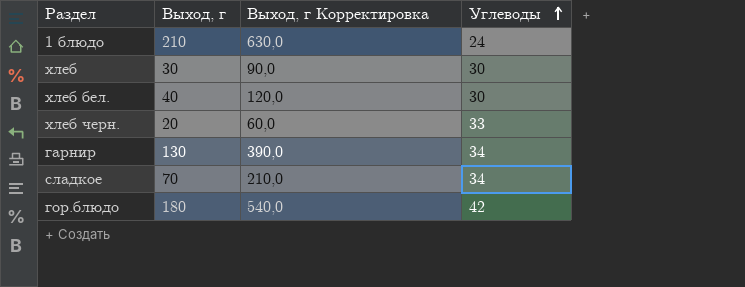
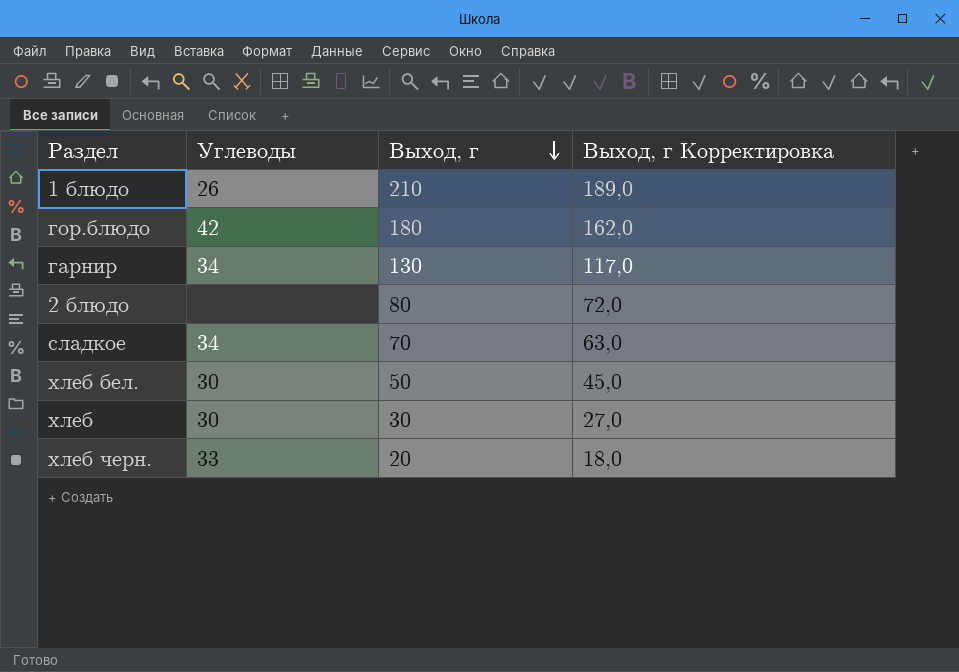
row order: Углеводы ascending -> Выход, г descending
column Углеводы | position: 4 -> 2
column Выход, г Корректировка | formula: [Выход, г] * 3 -> [Выход, г] * 0,9
1 блюдо | Углеводы: 24 -> 26
row 2 блюдо: none -> none | 80 | 72,0
хлеб бел. | Выход, г: 40 -> 50

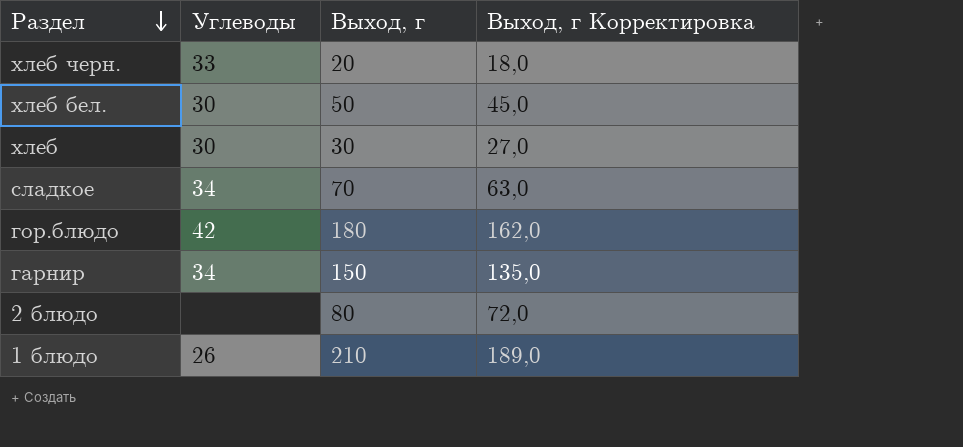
row order: Выход, г descending -> Раздел descending
гарнир | Выход, г: 130 -> 150
гарнир | Выход, г Корректировка: 117,0 -> 135,0

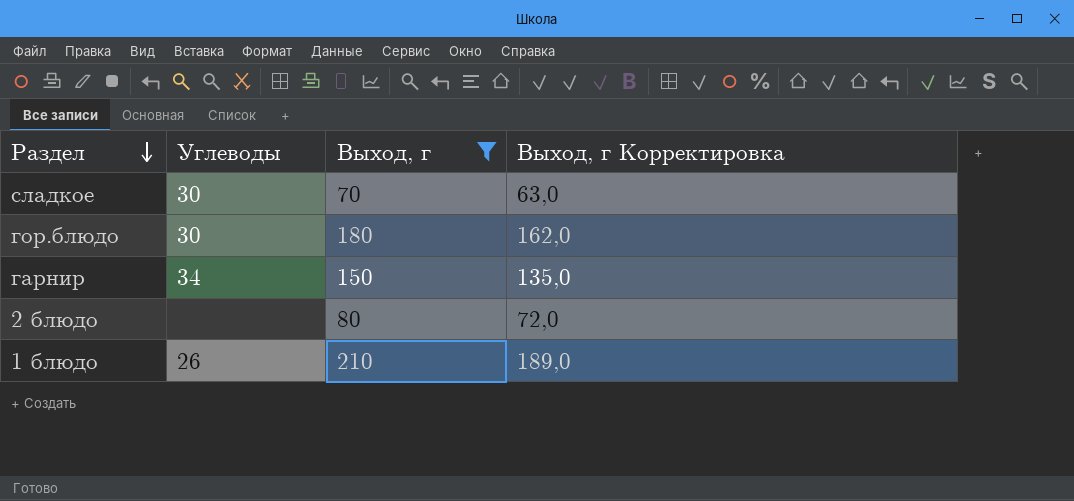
filter: none -> Выход, г >= 70
сладкое | Углеводы: 34 -> 30
гор.блюдо | Углеводы: 42 -> 30

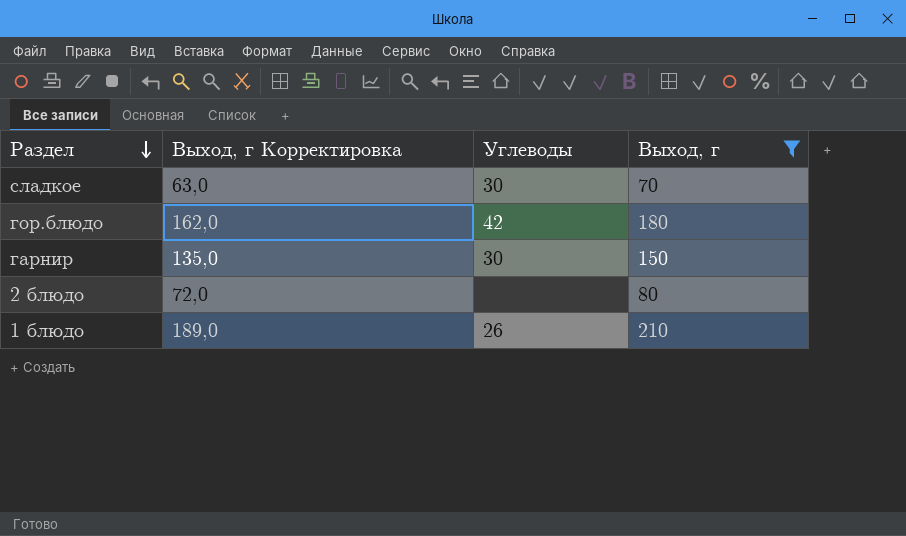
column Выход, г Корректировка | position: 4 -> 2
гор.блюдо | Углеводы: 30 -> 42
гарнир | Углеводы: 34 -> 30

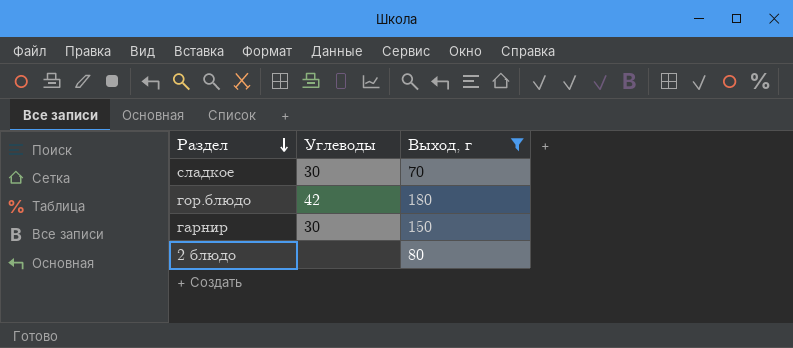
column Выход, г Корректировка | formula: [Выход, г] * 0,9 -> none
row 1 блюдо: 189,0 | 26 | 210 -> none

